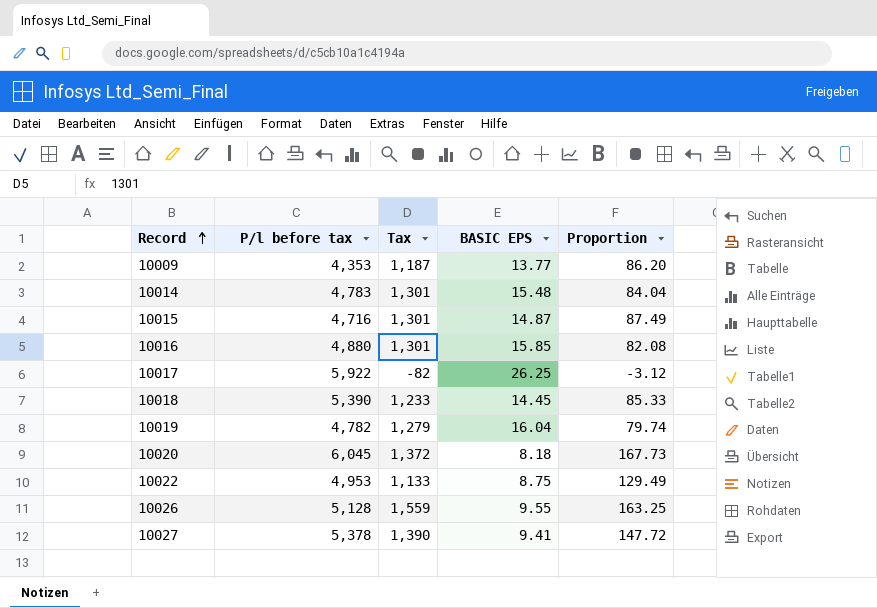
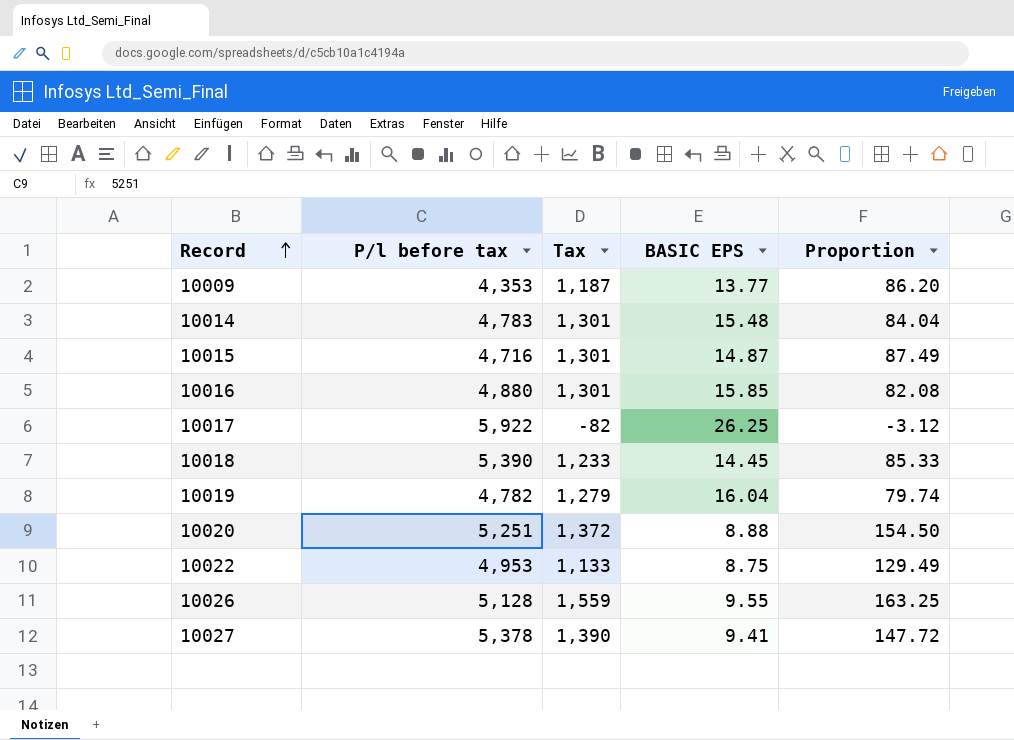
10020 | P/l before tax: 6,045 -> 5,251
10020 | BASIC EPS: 8.18 -> 8.88
10020 | Proportion: 167.73 -> 154.50

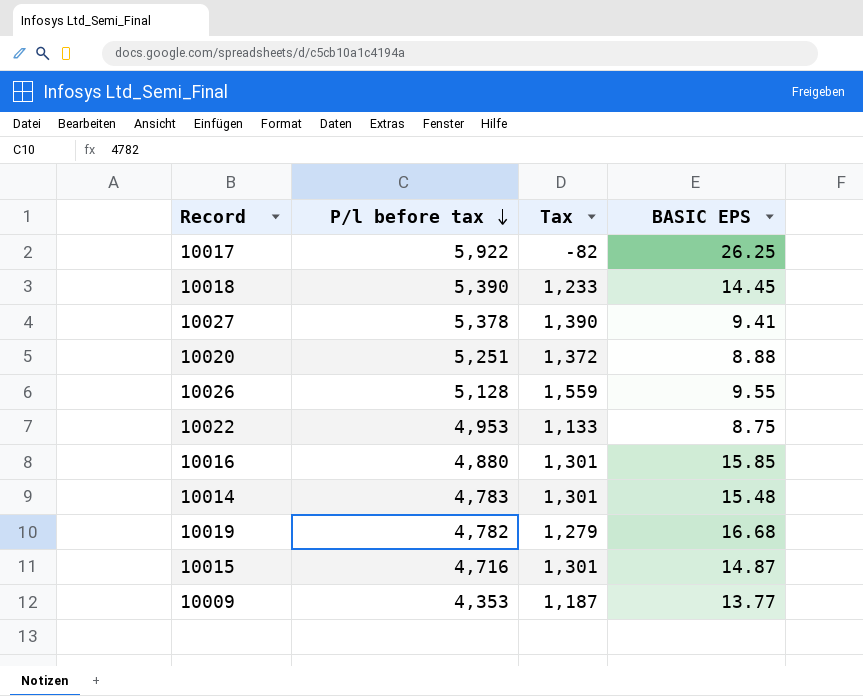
row order: Record ascending -> P/l before tax descending
column Proportion | formula: [Tax] / [BASIC EPS] -> none
10019 | BASIC EPS: 16.04 -> 16.68

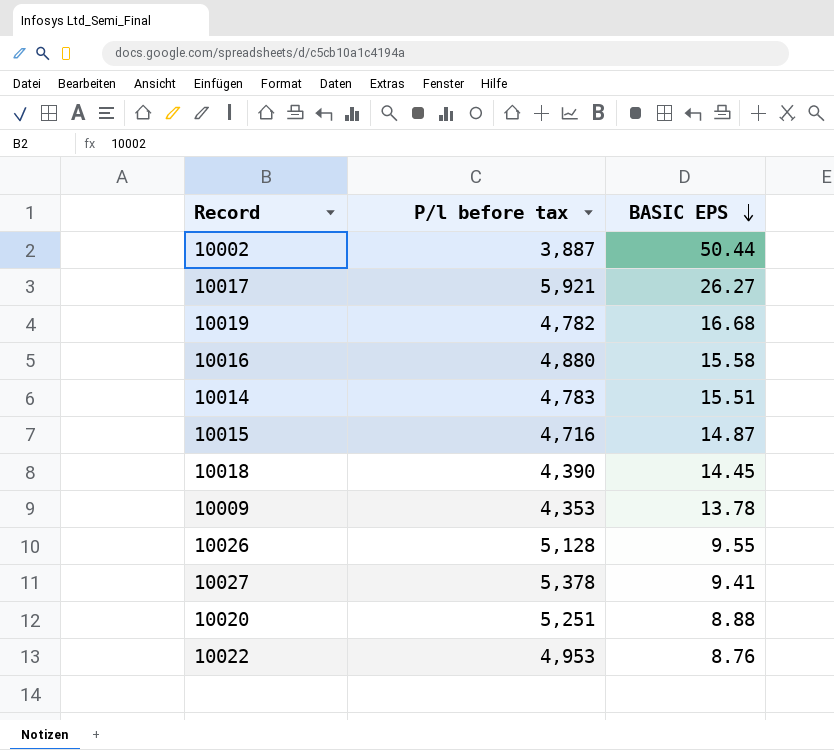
row order: P/l before tax descending -> BASIC EPS descending
column Tax | position: 3 -> none
row 10002: none -> 3,887 | 50.44
10017 | P/l before tax: 5,922 -> 5,921
10017 | BASIC EPS: 26.25 -> 26.27
10016 | BASIC EPS: 15.85 -> 15.58
10014 | BASIC EPS: 15.48 -> 15.51
10018 | P/l before tax: 5,390 -> 4,390
10009 | BASIC EPS: 13.77 -> 13.78
10022 | BASIC EPS: 8.75 -> 8.76

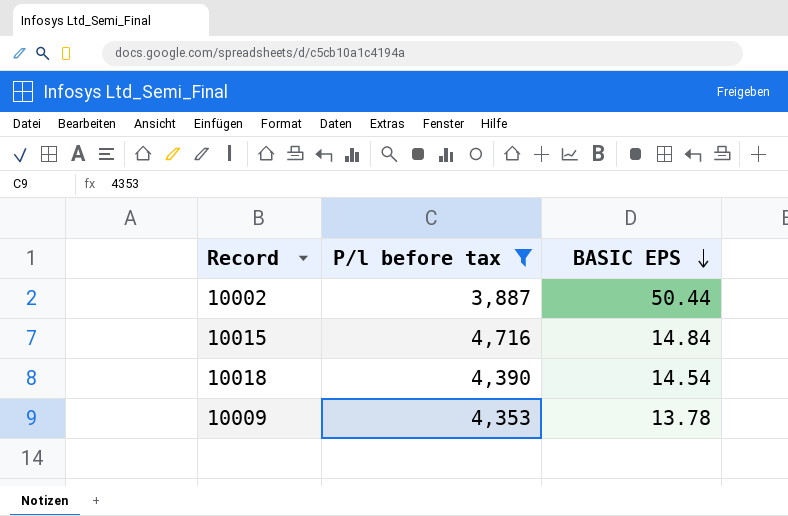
filter: none -> P/l before tax <= 4,716
10015 | BASIC EPS: 14.87 -> 14.84
10018 | BASIC EPS: 14.45 -> 14.54

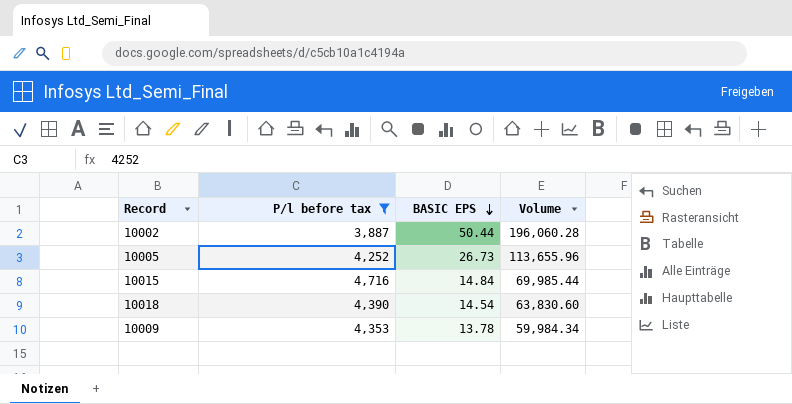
column Volume | formula: none -> [P/l before tax] * [BASIC EPS]
row 10005: none -> 4,252 | 26.73 | 113,655.96

